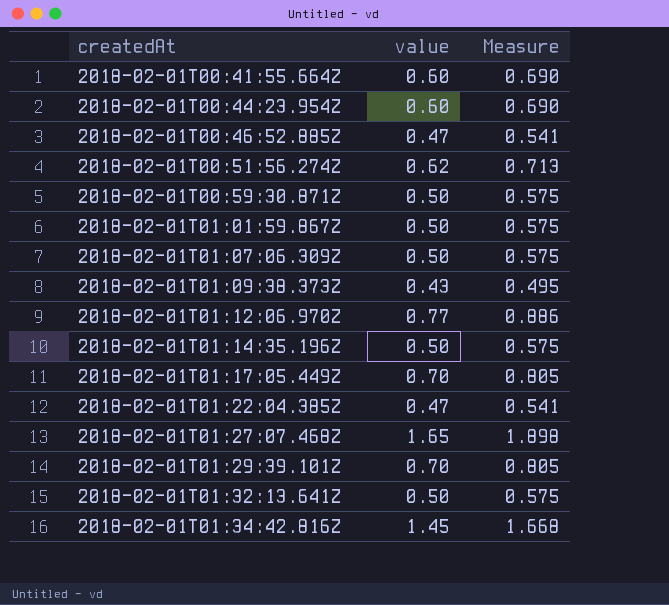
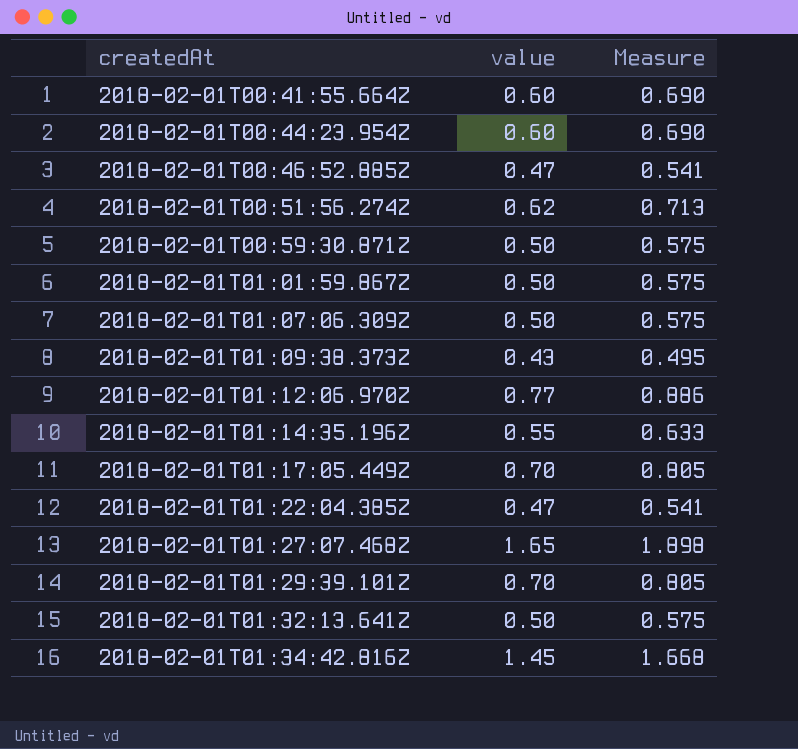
2018-02-01T01:14:35.196Z | value: 0.50 -> 0.55
2018-02-01T01:14:35.196Z | Measure: 0.575 -> 0.633

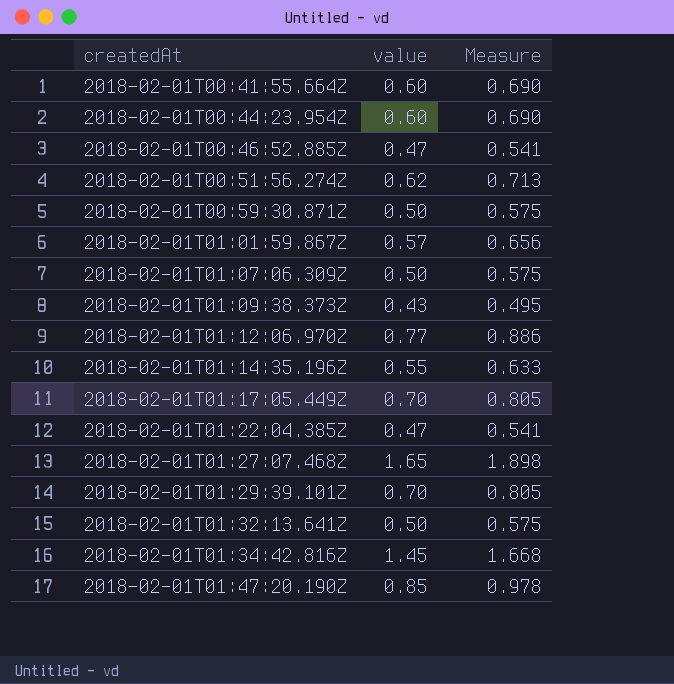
2018-02-01T01:01:59.867Z | value: 0.50 -> 0.57
2018-02-01T01:01:59.867Z | Measure: 0.575 -> 0.656
row 2018-02-01T01:47:20.190Z: none -> 0.85 | 0.978

